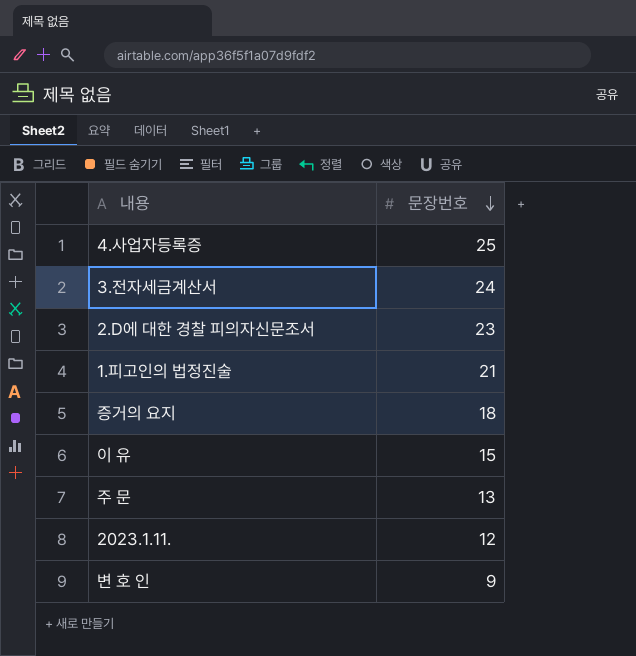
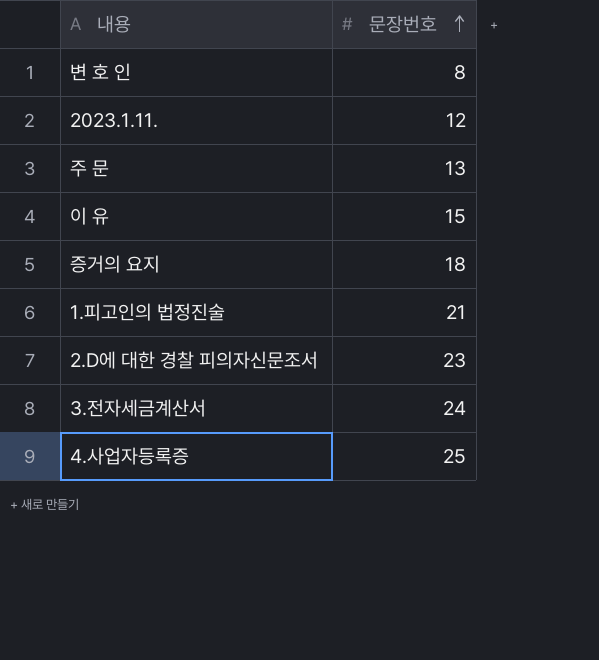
row order: 문장번호 descending -> 문장번호 ascending
변 호 인 | 문장번호: 9 -> 8

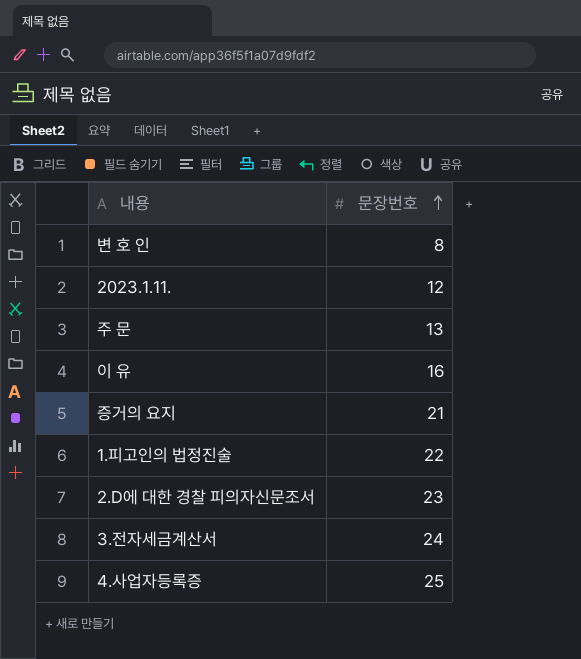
이 유 | 문장번호: 15 -> 16
증거의 요지 | 문장번호: 18 -> 21
1.피고인의 법정진술 | 문장번호: 21 -> 22

